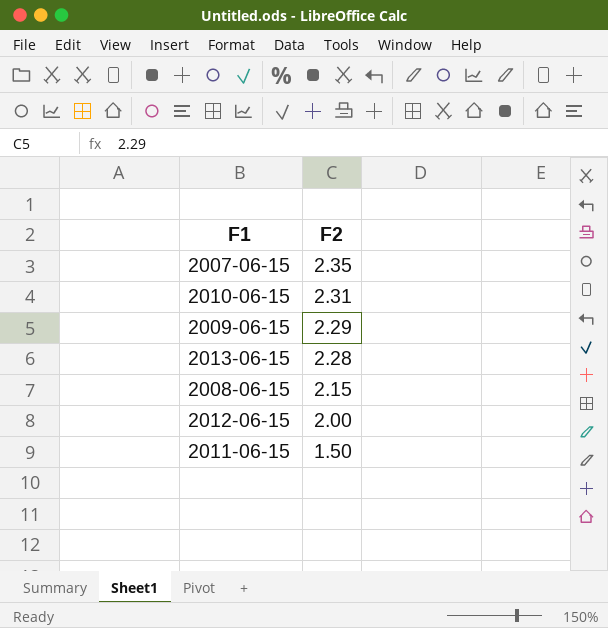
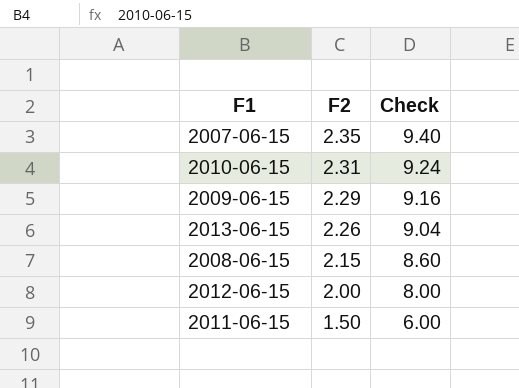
column Check | formula: none -> [F2] * 4
2013-06-15 | F2: 2.28 -> 2.26

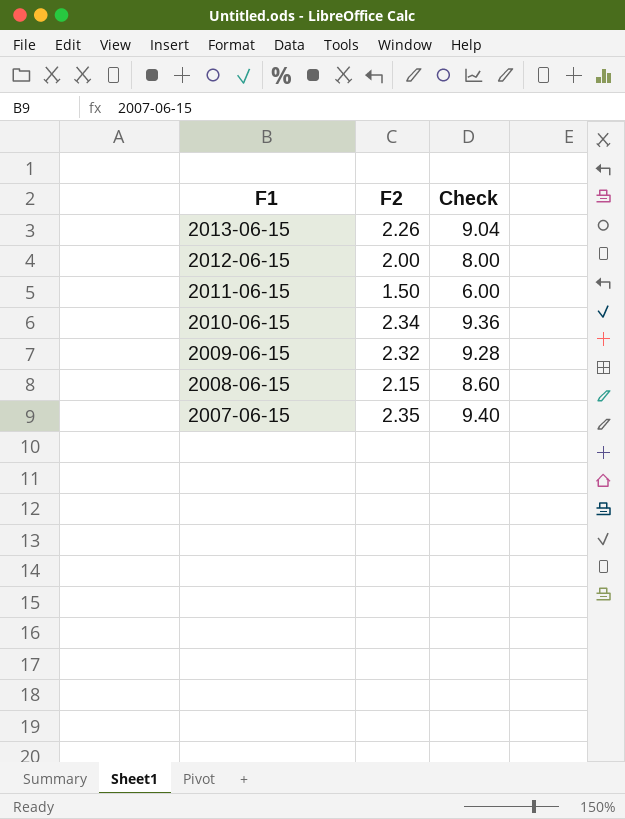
row order: F2 descending -> F1 descending
2010-06-15 | F2: 2.31 -> 2.34
2010-06-15 | Check: 9.24 -> 9.36
2009-06-15 | F2: 2.29 -> 2.32
2009-06-15 | Check: 9.16 -> 9.28

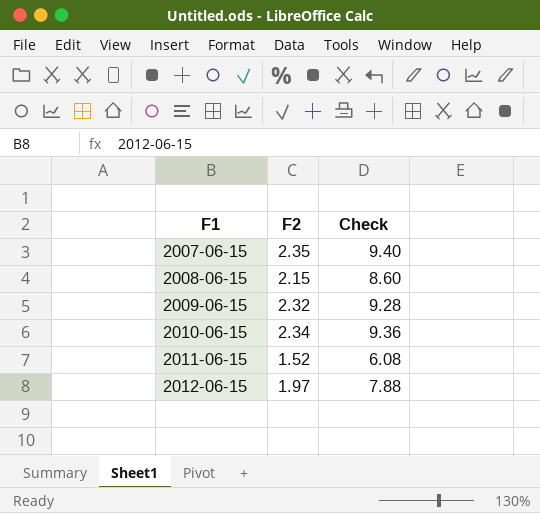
row order: F1 descending -> F1 ascending
row 2013-06-15: 2.26 | 9.04 -> none
2011-06-15 | F2: 1.50 -> 1.52
2011-06-15 | Check: 6.00 -> 6.08
2012-06-15 | F2: 2.00 -> 1.97
2012-06-15 | Check: 8.00 -> 7.88

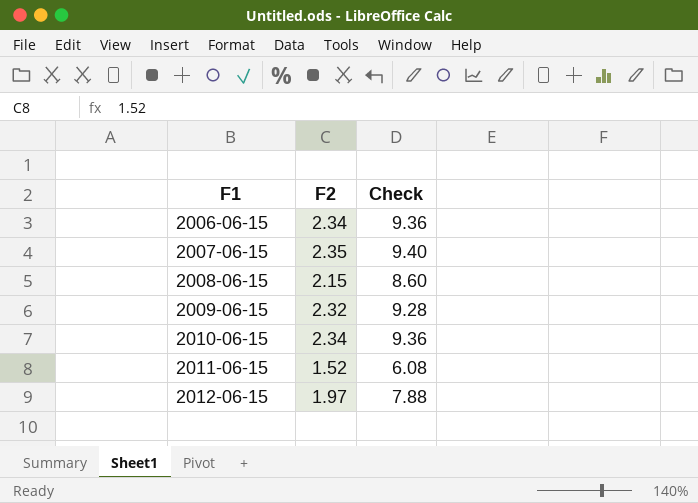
row 2006-06-15: none -> 2.34 | 9.36

